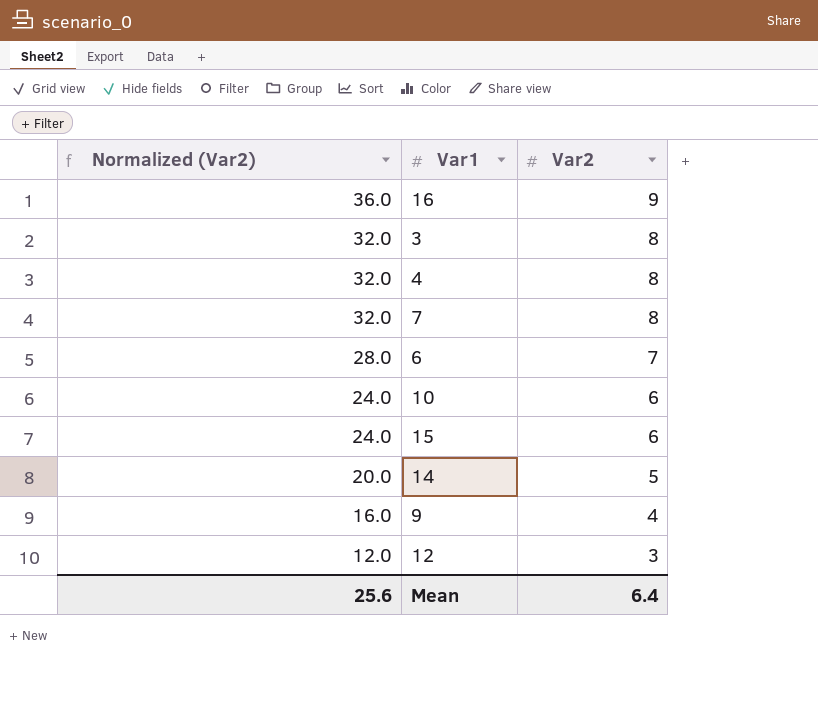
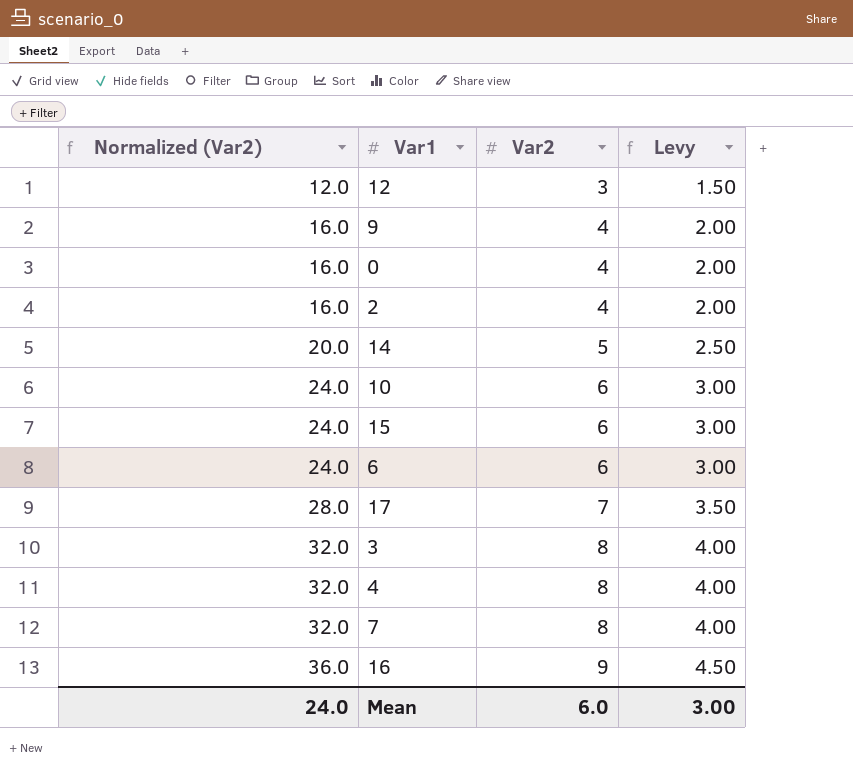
row order: Normalized (Var2) descending -> Normalized (Var2) ascending
column Levy | formula: none -> [Var2] * 0.5
row 0: none -> 16.0 | 4 | 2.00
row 2: none -> 16.0 | 4 | 2.00
6 | Normalized (Var2): 28.0 -> 24.0
6 | Var2: 7 -> 6
row 17: none -> 28.0 | 7 | 3.50
Mean | Normalized (Var2): 25.6 -> 24.0
Mean | Var2: 6.4 -> 6.0

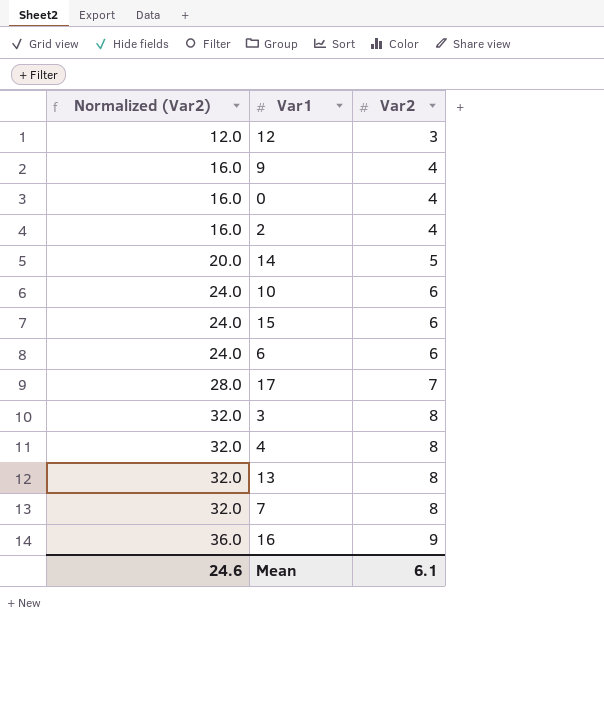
column Levy | formula: [Var2] * 0.5 -> none
row 13: none -> 32.0 | 8
Mean | Normalized (Var2): 24.0 -> 24.6
Mean | Var2: 6.0 -> 6.1

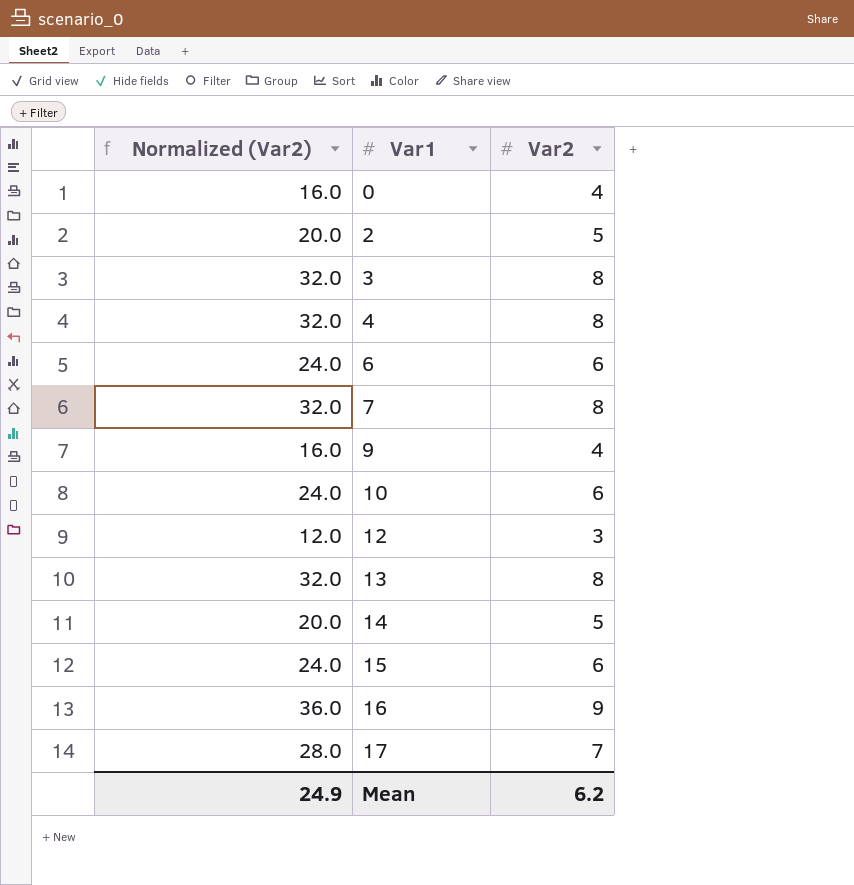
row order: Normalized (Var2) ascending -> Var1 ascending
2 | Normalized (Var2): 16.0 -> 20.0
2 | Var2: 4 -> 5
Mean | Normalized (Var2): 24.6 -> 24.9
Mean | Var2: 6.1 -> 6.2

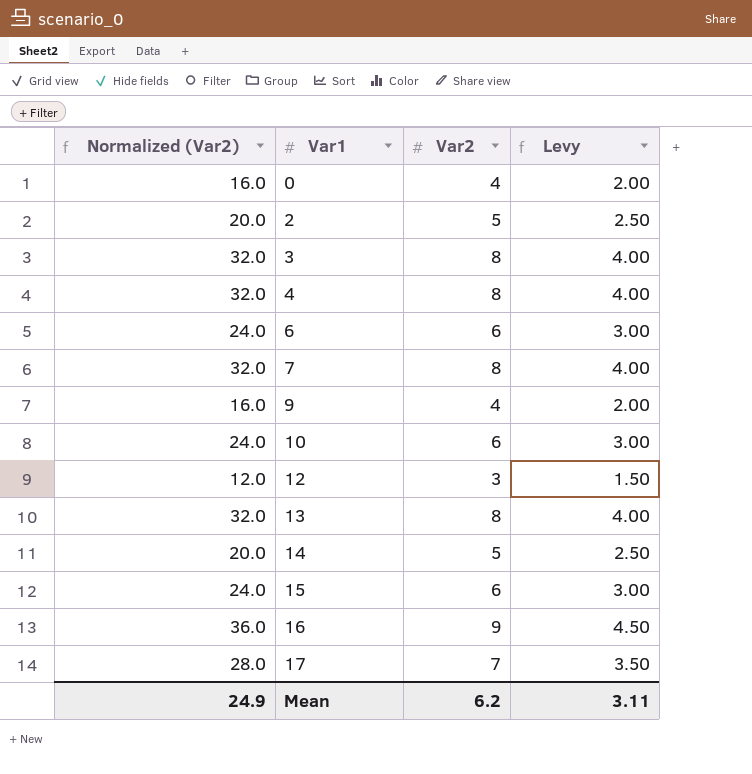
column Levy | formula: none -> [Var2] * 0.5

